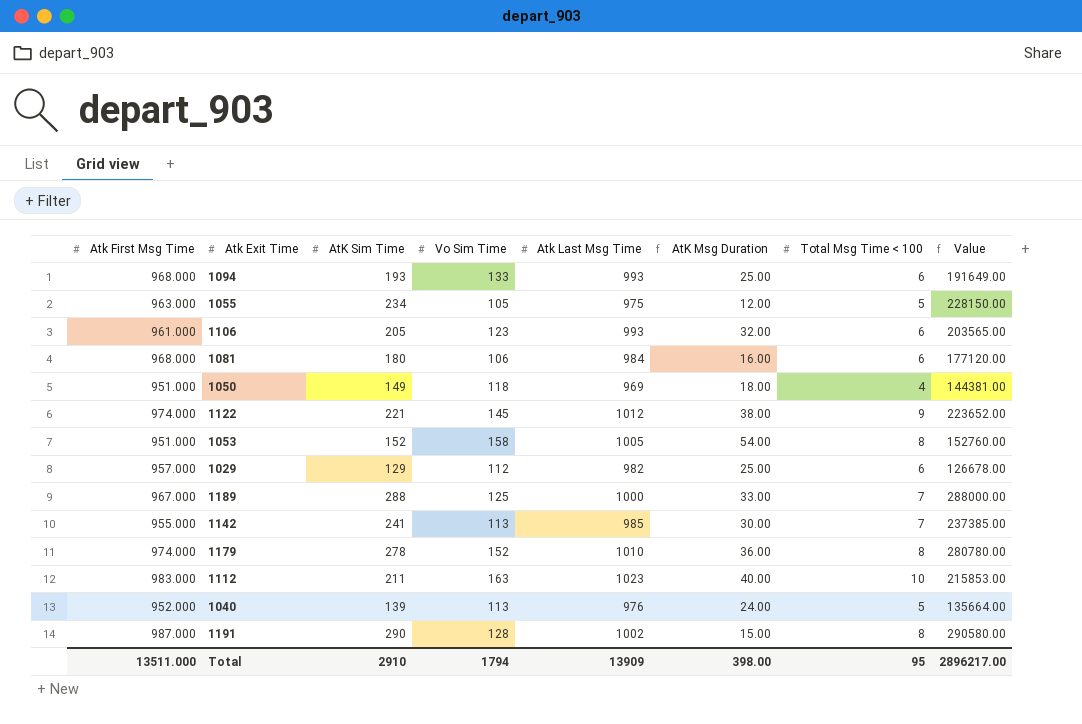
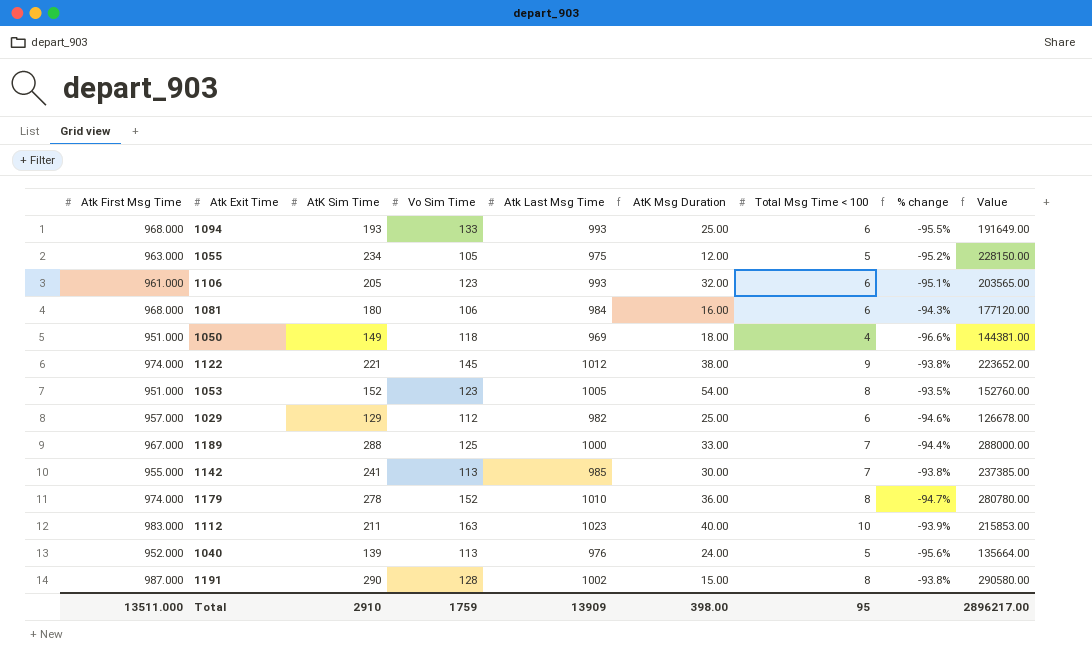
column % change | formula: none -> ([Total Msg Time < 100] - [Vo Sim Time]) / [Vo Sim Time]
1053 | Vo Sim Time: 158 -> 123
Total | Vo Sim Time: 1794 -> 1759

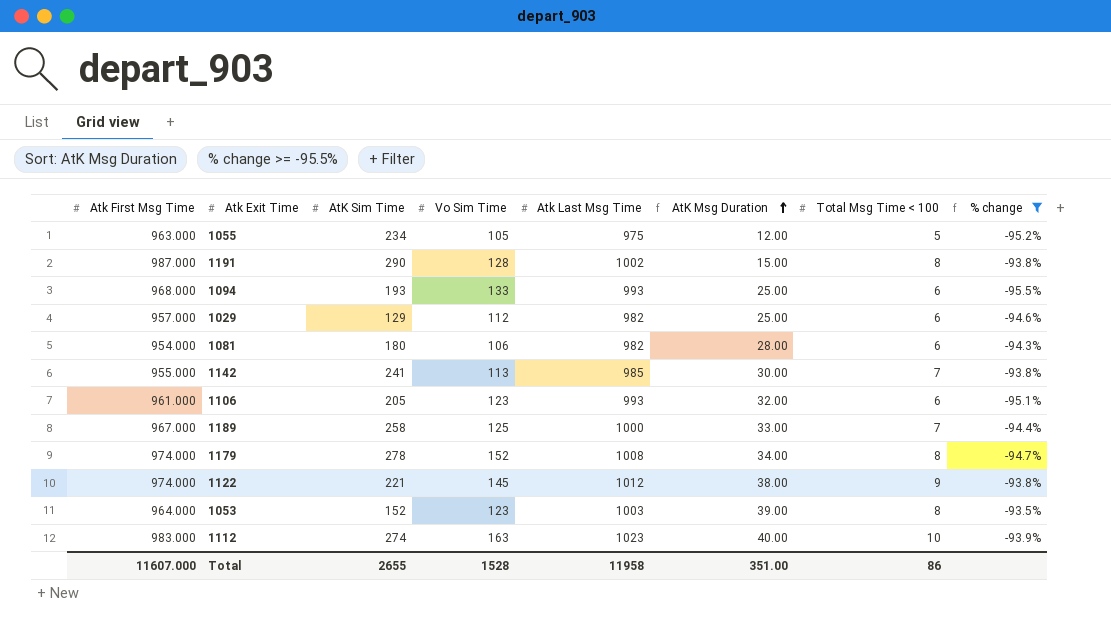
filter: none -> % change >= -95.5%
row order: none -> AtK Msg Duration ascending
column Value | formula: [AtK Sim Time] * [Atk Last Msg Time] -> none
1081 | Atk First Msg Time: 968.000 -> 954.000
1081 | Atk Last Msg Time: 984 -> 982
1081 | AtK Msg Duration: 16.00 -> 28.00
1189 | AtK Sim Time: 288 -> 258
1179 | Atk Last Msg Time: 1010 -> 1008
1179 | AtK Msg Duration: 36.00 -> 34.00
1053 | Atk First Msg Time: 951.000 -> 964.000
1053 | Atk Last Msg Time: 1005 -> 1003
1053 | AtK Msg Duration: 54.00 -> 39.00
1112 | AtK Sim Time: 211 -> 274
Total | Atk First Msg Time: 13511.000 -> 11607.000
Total | AtK Sim Time: 2910 -> 2655
Total | Vo Sim Time: 1759 -> 1528
Total | Atk Last Msg Time: 13909 -> 11958
Total | AtK Msg Duration: 398.00 -> 351.00
Total | Total Msg Time < 100: 95 -> 86

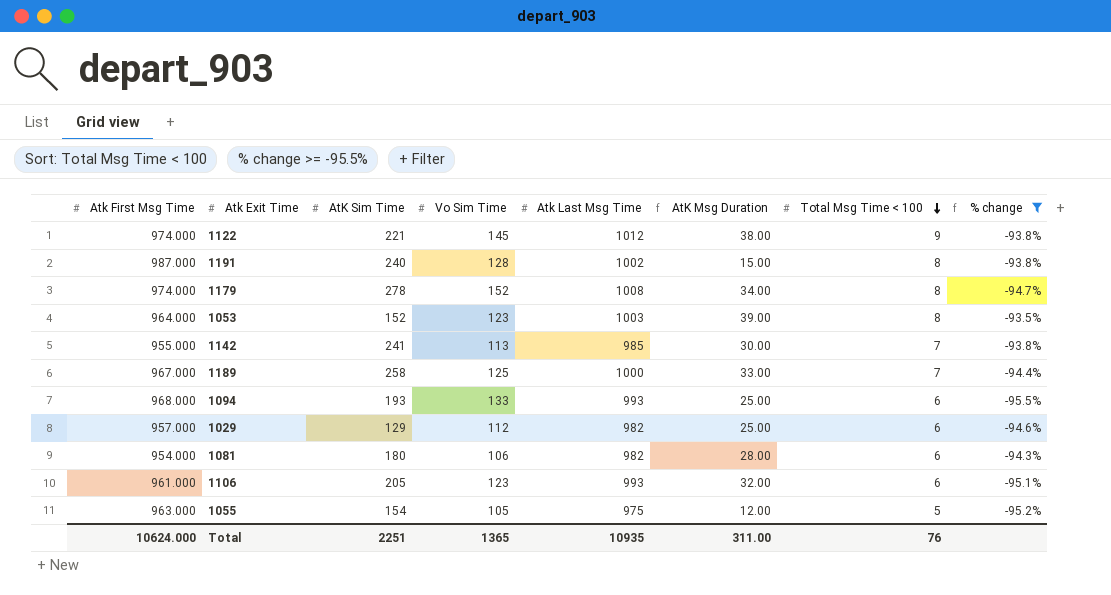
row order: AtK Msg Duration ascending -> Total Msg Time < 100 descending
row 1112: 983.000 | 274 | 163 | 1023 | 40.00 | 10 | -93.9% -> none
1191 | AtK Sim Time: 290 -> 240
1055 | AtK Sim Time: 234 -> 154
Total | Atk First Msg Time: 11607.000 -> 10624.000
Total | AtK Sim Time: 2655 -> 2251
Total | Vo Sim Time: 1528 -> 1365
Total | Atk Last Msg Time: 11958 -> 10935
Total | AtK Msg Duration: 351.00 -> 311.00
Total | Total Msg Time < 100: 86 -> 76

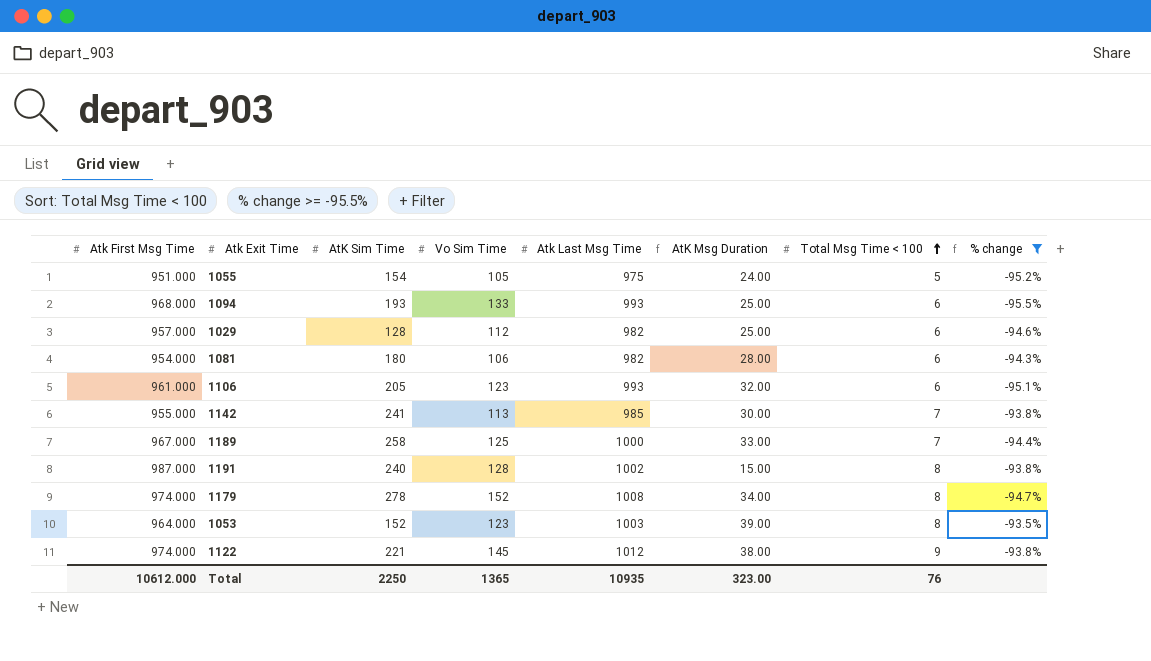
row order: Total Msg Time < 100 descending -> Total Msg Time < 100 ascending
1055 | Atk First Msg Time: 963.000 -> 951.000
1055 | AtK Msg Duration: 12.00 -> 24.00
1029 | AtK Sim Time: 129 -> 128
Total | Atk First Msg Time: 10624.000 -> 10612.000
Total | AtK Sim Time: 2251 -> 2250
Total | AtK Msg Duration: 311.00 -> 323.00

